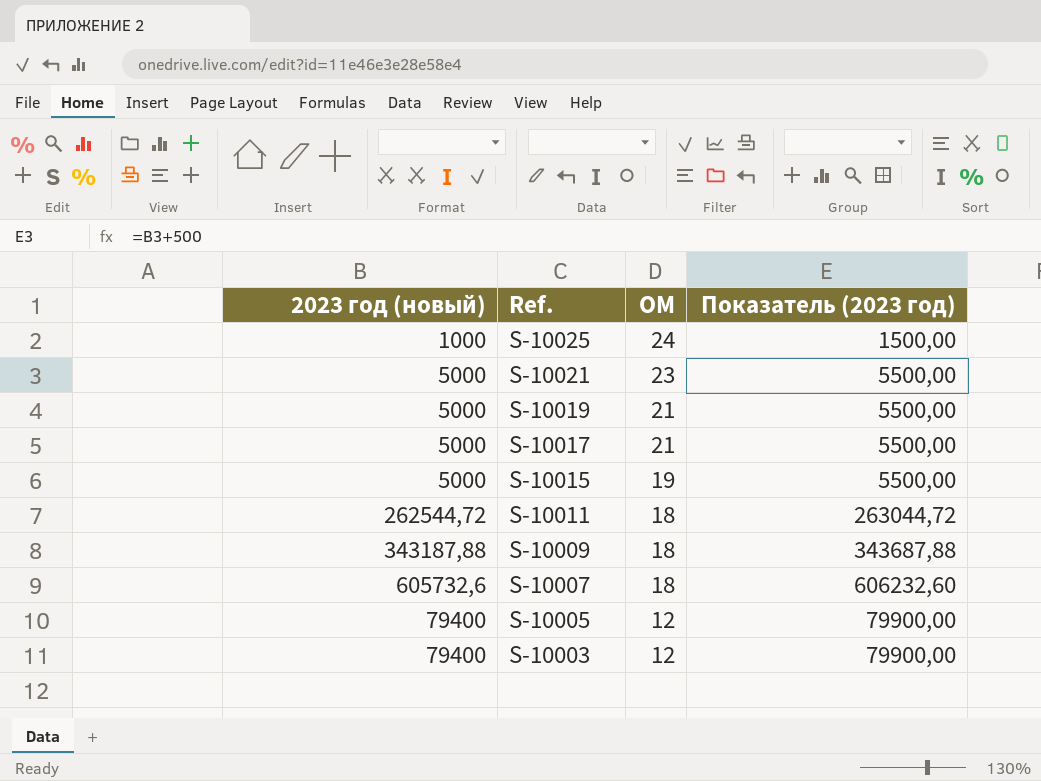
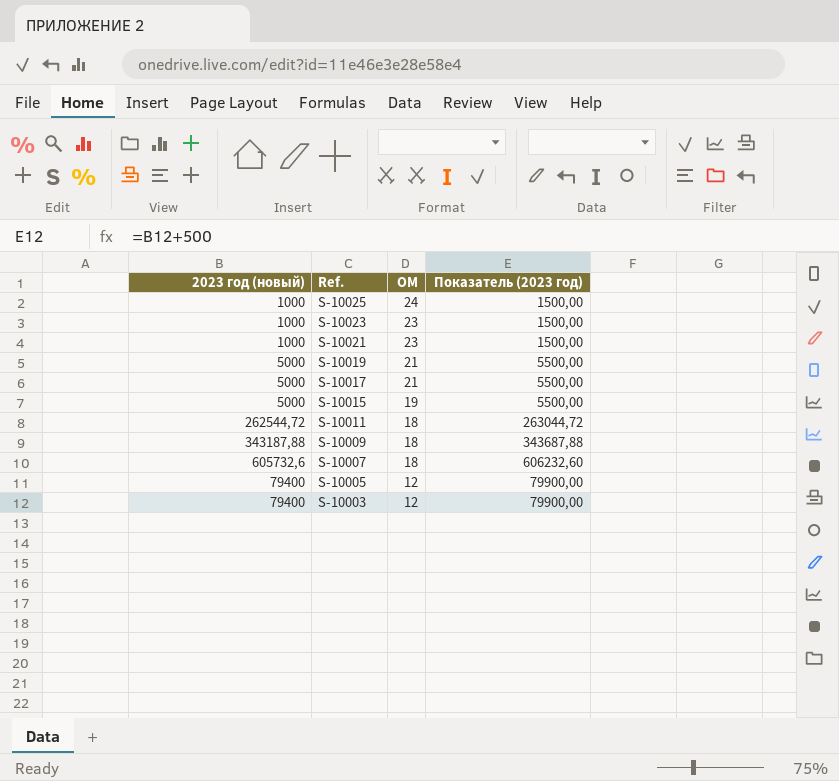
row S-10023: none -> 1000 | 23 | 1500,00
S-10021 | 2023 год (новый): 5000 -> 1000
S-10021 | Показатель (2023 год): 5500,00 -> 1500,00

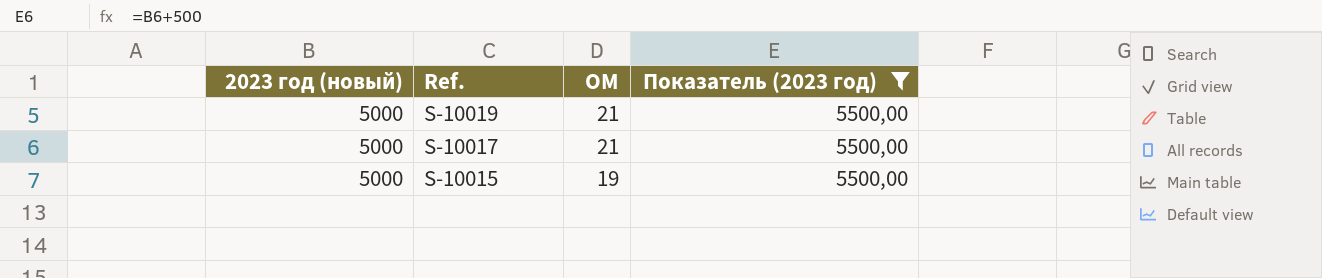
filter: none -> Показатель (2023 год) = 5500,00

